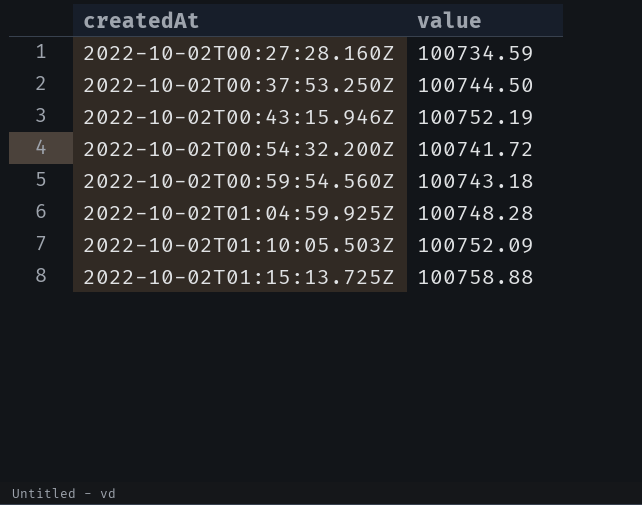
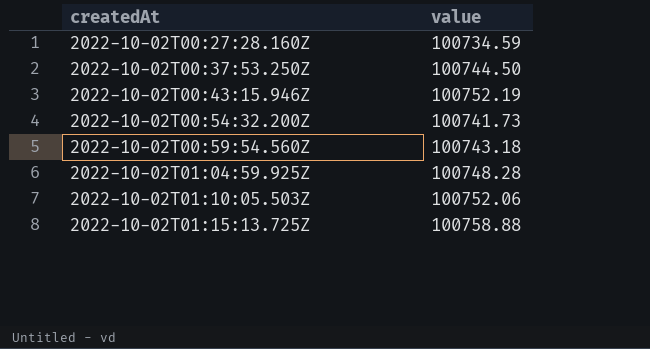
2022-10-02T00:54:32.200Z | value: 100741.72 -> 100741.73
2022-10-02T01:10:05.503Z | value: 100752.09 -> 100752.06

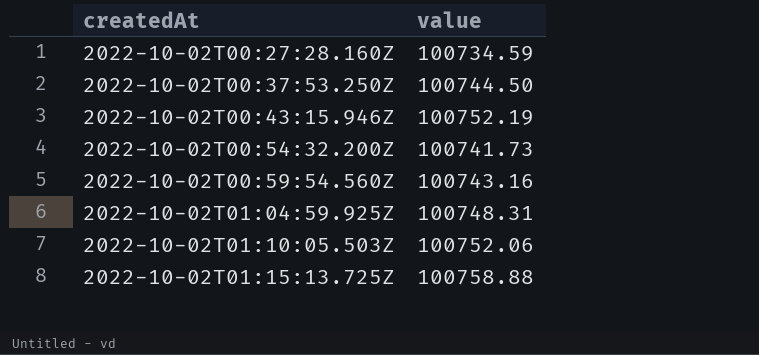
2022-10-02T00:59:54.560Z | value: 100743.18 -> 100743.16
2022-10-02T01:04:59.925Z | value: 100748.28 -> 100748.31

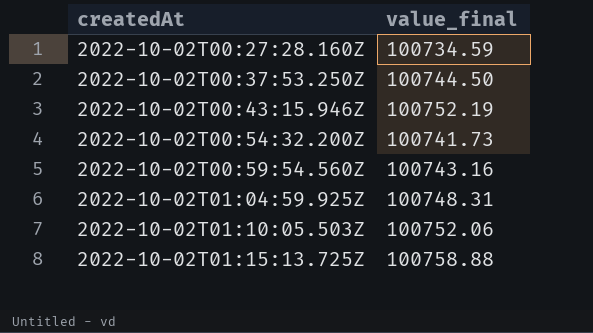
column name: value -> value_final

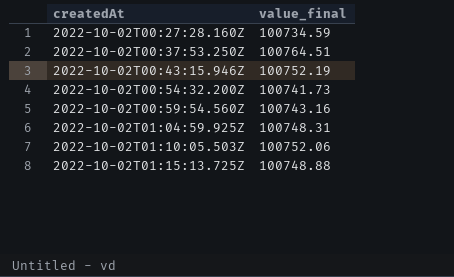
2022-10-02T00:37:53.250Z | value_final: 100744.50 -> 100764.51
2022-10-02T01:15:13.725Z | value_final: 100758.88 -> 100748.88

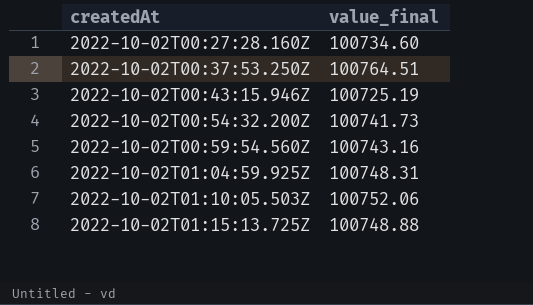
2022-10-02T00:27:28.160Z | value_final: 100734.59 -> 100734.60
2022-10-02T00:43:15.946Z | value_final: 100752.19 -> 100725.19

